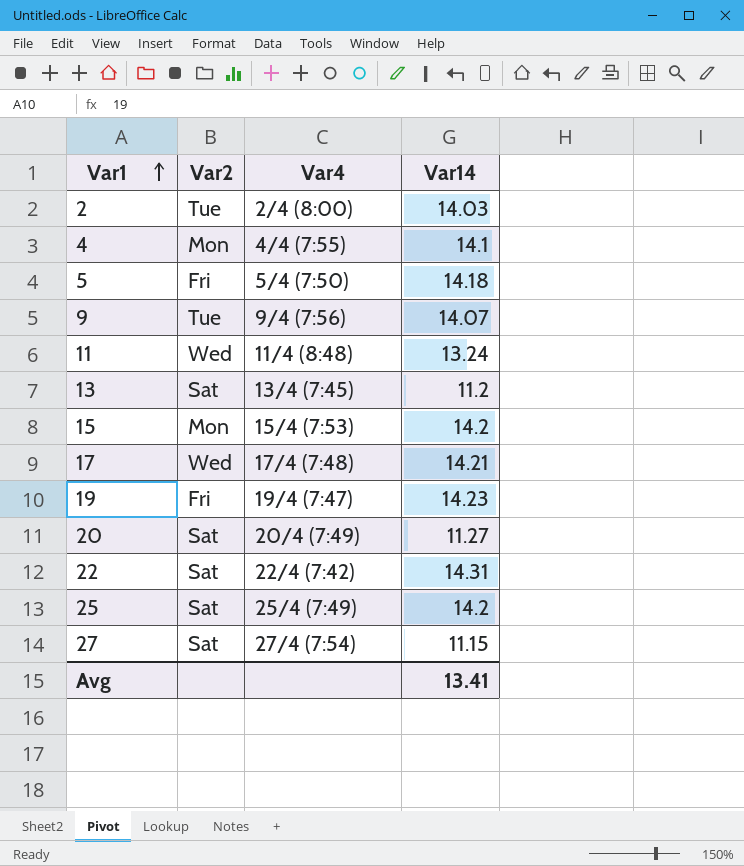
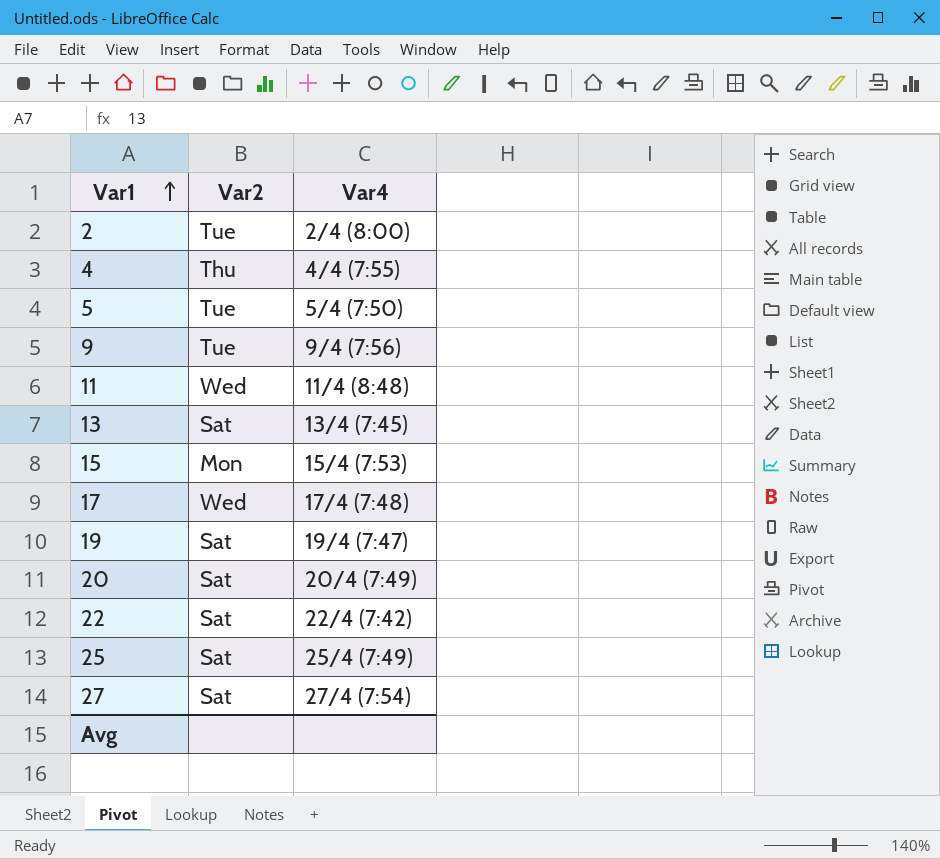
column Var14 | position: 4 -> none
4 | Var2: Mon -> Thu
5 | Var2: Fri -> Tue
19 | Var2: Fri -> Sat

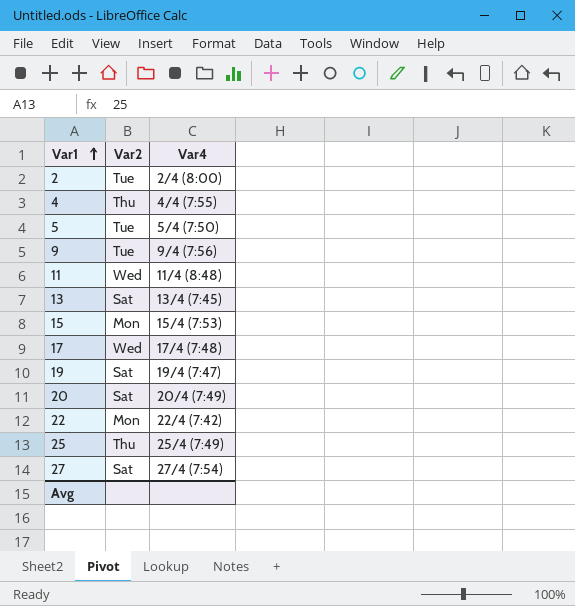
22 | Var2: Sat -> Mon
25 | Var2: Sat -> Thu

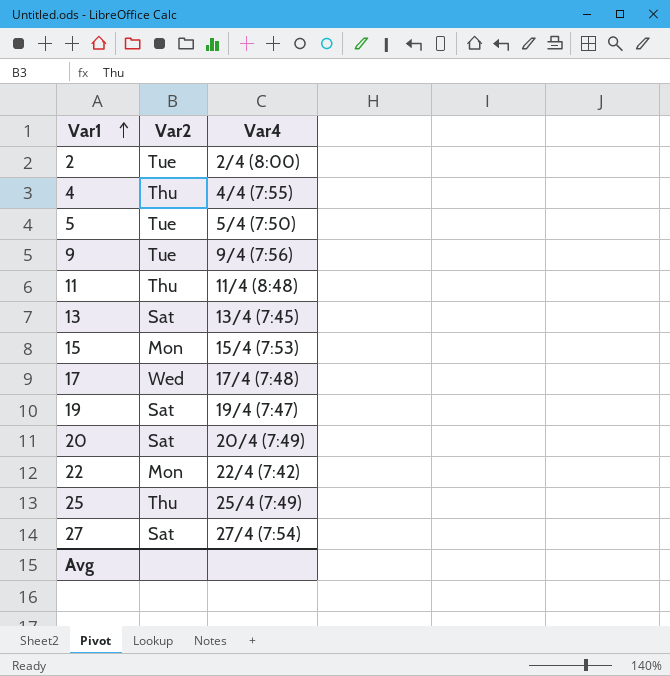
11 | Var2: Wed -> Thu

